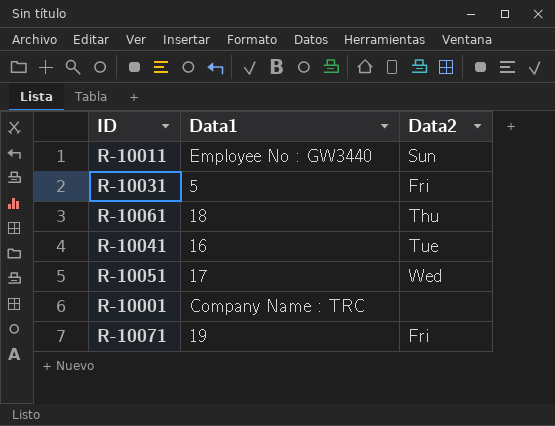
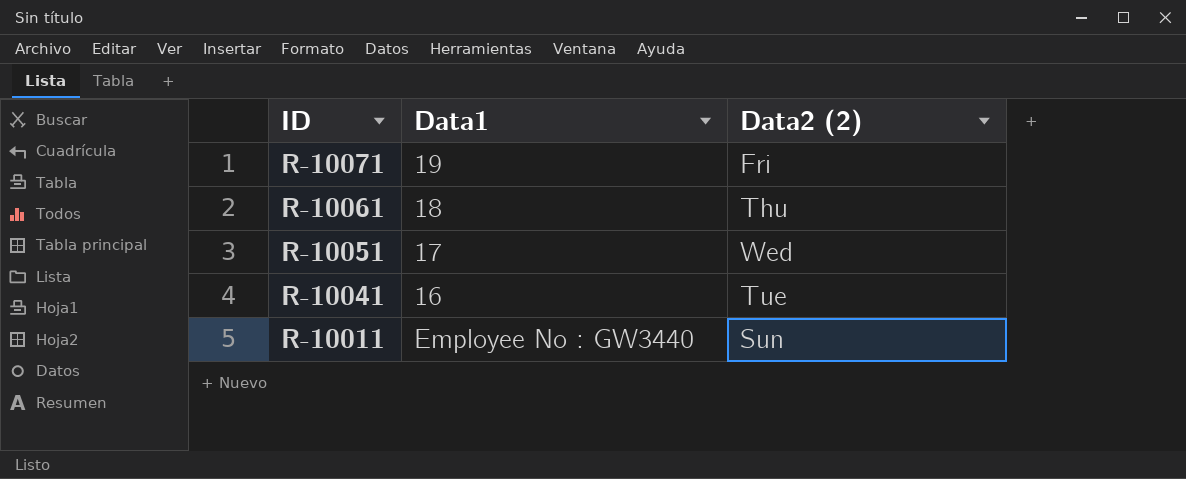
row order: none -> ID descending
column name: Data2 -> Data2 (2)
row R-10031: 5 | Fri -> none
row R-10001: Company Name : TRC | none -> none

